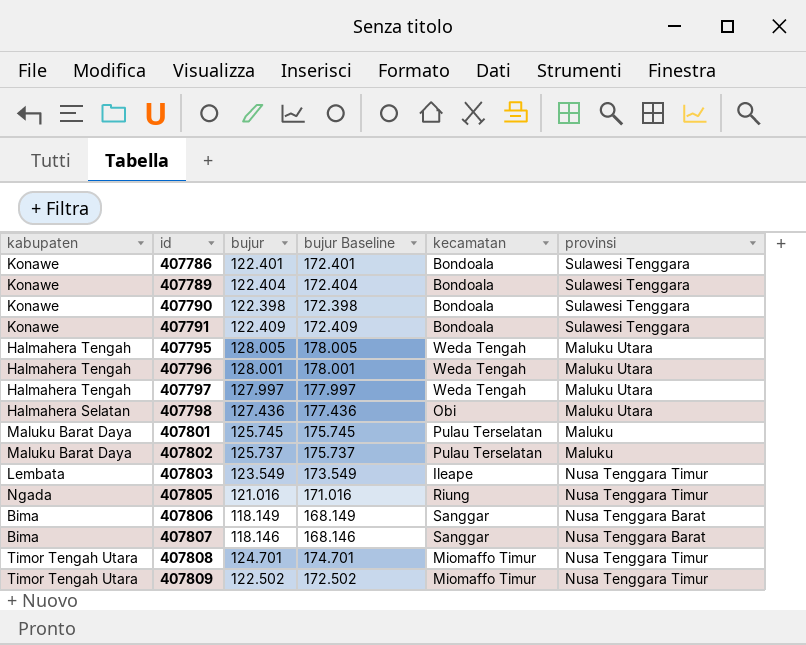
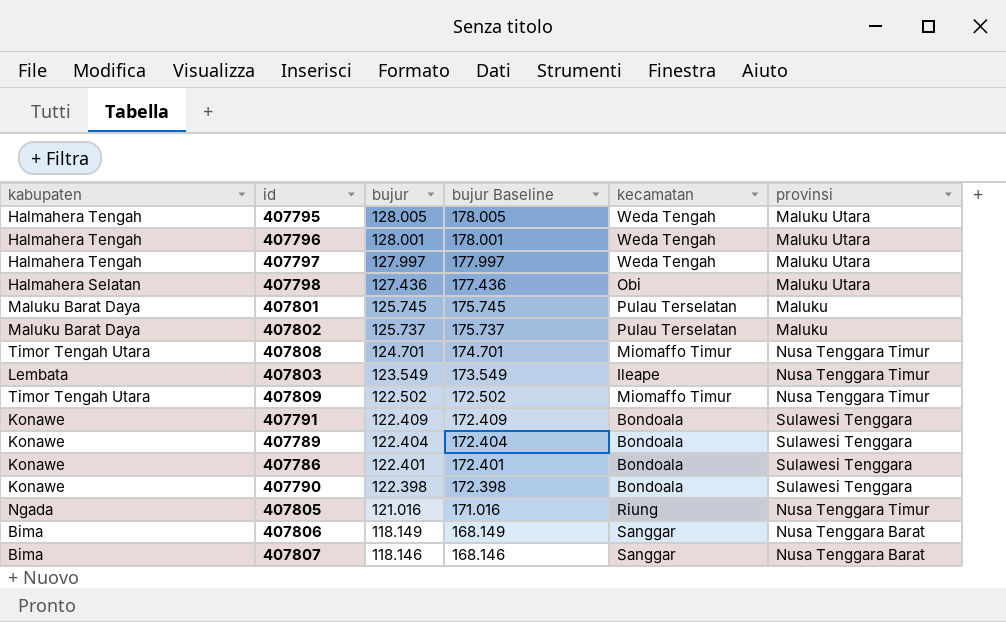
row order: id ascending -> bujur descending

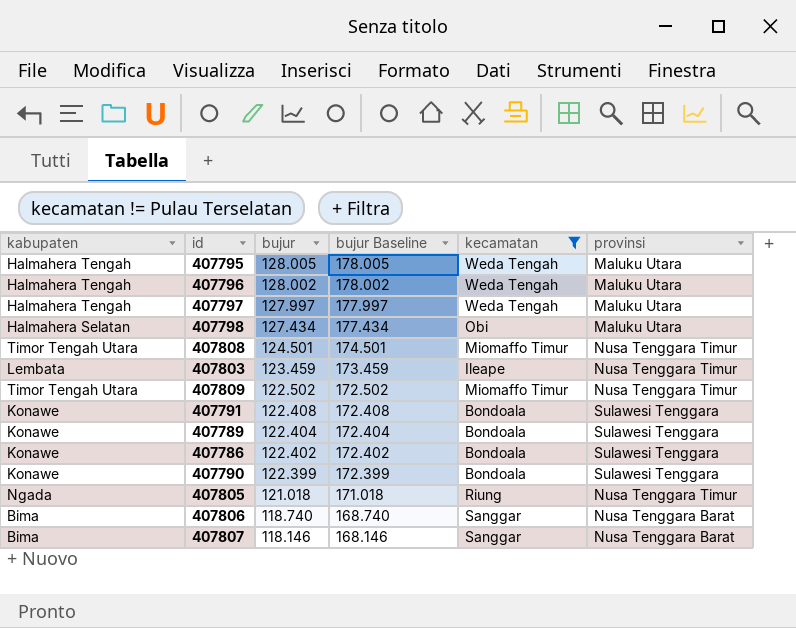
filter: none -> kecamatan != Pulau Terselatan
407796 | bujur: 128.001 -> 128.002
407796 | bujur Baseline: 178.001 -> 178.002
407798 | bujur: 127.436 -> 127.434
407798 | bujur Baseline: 177.436 -> 177.434
407808 | bujur: 124.701 -> 124.501
407808 | bujur Baseline: 174.701 -> 174.501
407803 | bujur: 123.549 -> 123.459
407803 | bujur Baseline: 173.549 -> 173.459
407791 | bujur: 122.409 -> 122.408
407791 | bujur Baseline: 172.409 -> 172.408
407786 | bujur: 122.401 -> 122.402
407786 | bujur Baseline: 172.401 -> 172.402
407790 | bujur: 122.398 -> 122.399
407790 | bujur Baseline: 172.398 -> 172.399
407805 | bujur: 121.016 -> 121.018
407805 | bujur Baseline: 171.016 -> 171.018
407806 | bujur: 118.149 -> 118.740
407806 | bujur Baseline: 168.149 -> 168.740

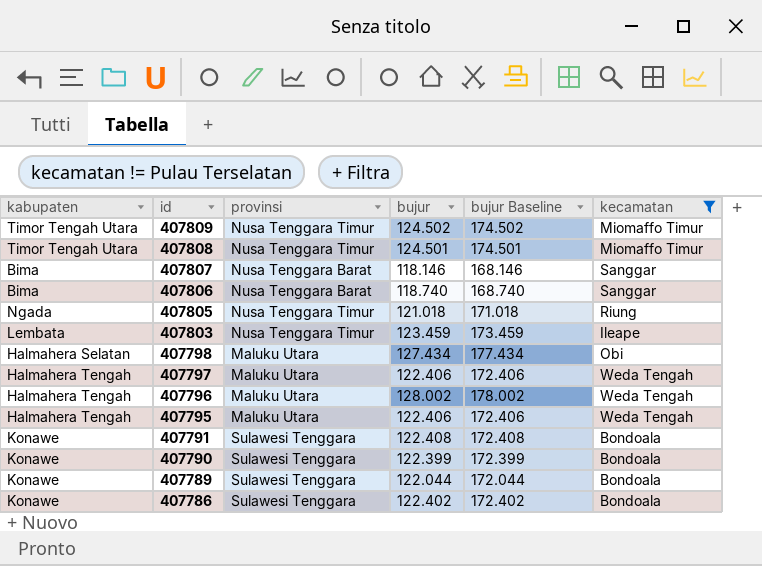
row order: bujur descending -> id descending
column provinsi | position: 6 -> 3
407809 | bujur: 122.502 -> 124.502
407809 | bujur Baseline: 172.502 -> 174.502
407797 | bujur: 127.997 -> 122.406
407797 | bujur Baseline: 177.997 -> 172.406
407795 | bujur: 128.005 -> 122.406
407795 | bujur Baseline: 178.005 -> 172.406
407789 | bujur: 122.404 -> 122.044
407789 | bujur Baseline: 172.404 -> 172.044

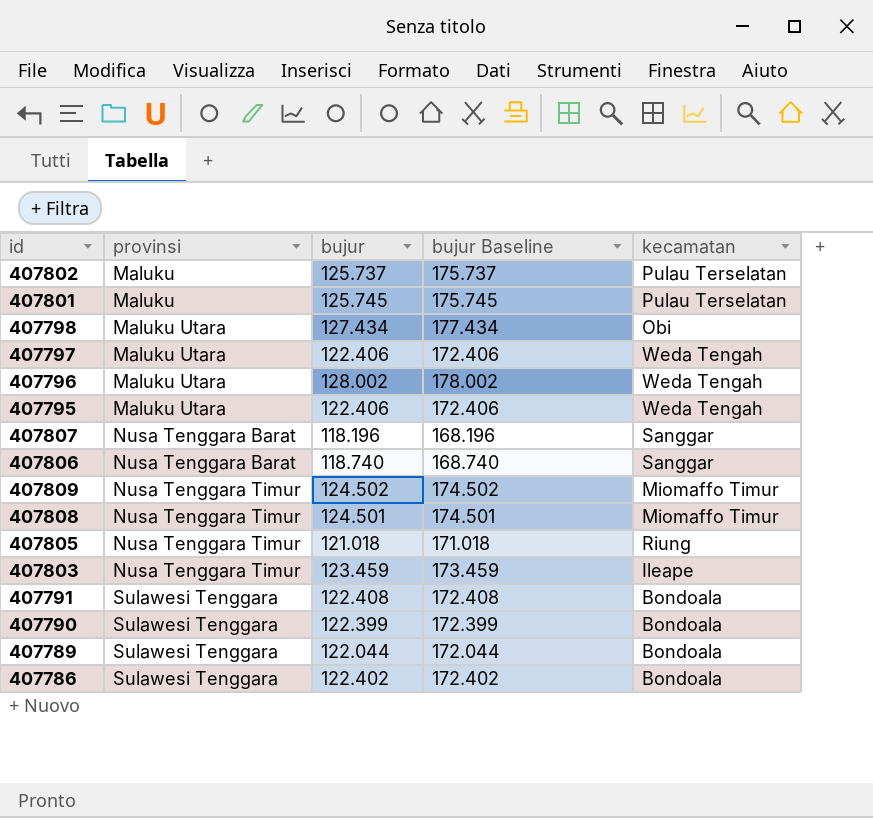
filter: kecamatan != Pulau Terselatan -> none
row order: id descending -> provinsi ascending
column kabupaten | position: 1 -> none
407807 | bujur: 118.146 -> 118.196
407807 | bujur Baseline: 168.146 -> 168.196

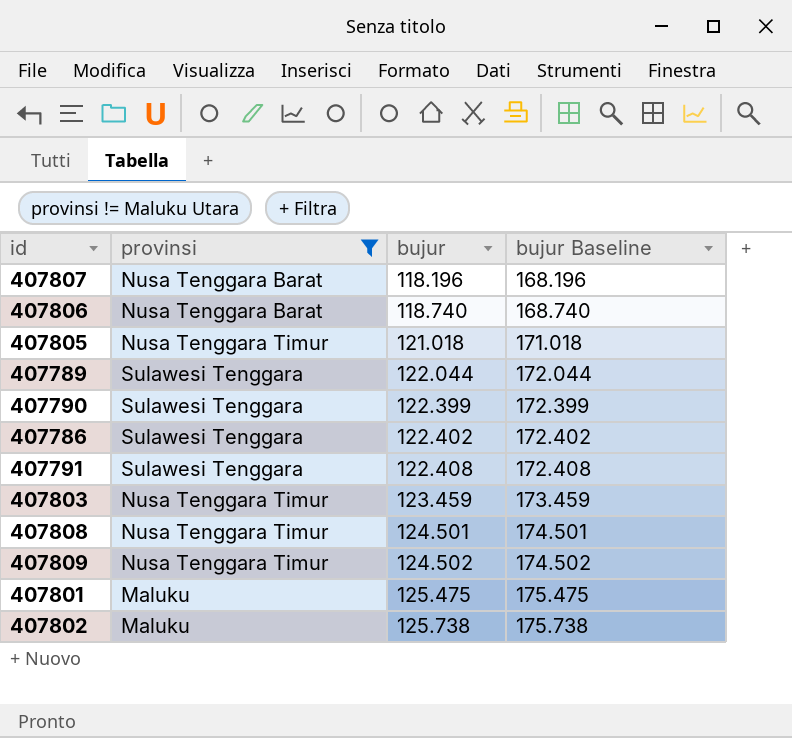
filter: none -> provinsi != Maluku Utara
row order: provinsi ascending -> bujur ascending
column kecamatan | position: 5 -> none
407801 | bujur: 125.745 -> 125.475
407801 | bujur Baseline: 175.745 -> 175.475
407802 | bujur: 125.737 -> 125.738
407802 | bujur Baseline: 175.737 -> 175.738

